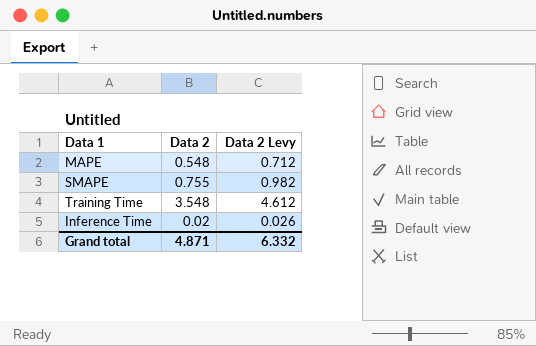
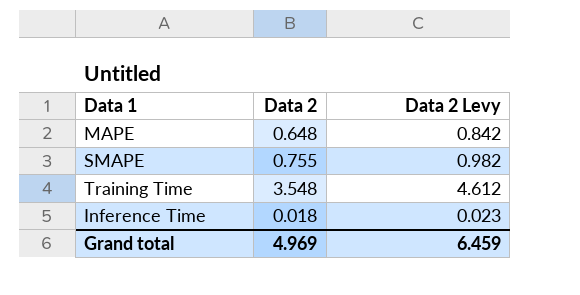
MAPE | Data 2: 0.548 -> 0.648
MAPE | Data 2 Levy: 0.712 -> 0.842
Inference Time | Data 2: 0.02 -> 0.018
Inference Time | Data 2 Levy: 0.026 -> 0.023
Grand total | Data 2: 4.871 -> 4.969
Grand total | Data 2 Levy: 6.332 -> 6.459

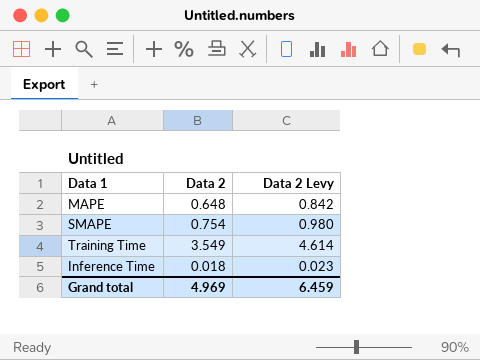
SMAPE | Data 2: 0.755 -> 0.754
SMAPE | Data 2 Levy: 0.982 -> 0.980
Training Time | Data 2: 3.548 -> 3.549
Training Time | Data 2 Levy: 4.612 -> 4.614

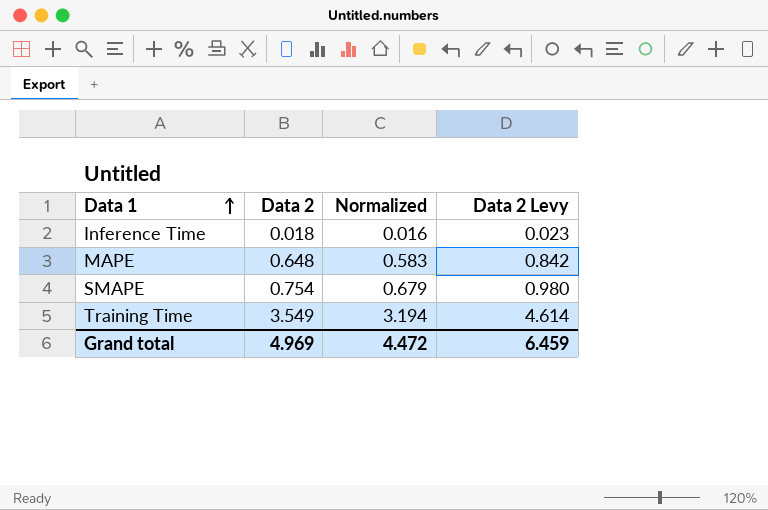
row order: none -> Data 1 ascending
column Normalized | formula: none -> [Data 2] * 0.9

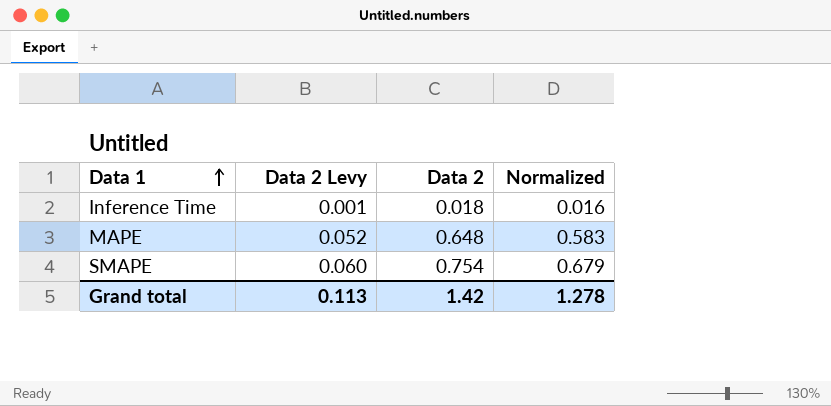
column Data 2 Levy | formula: [Data 2] * 1.3 -> [Data 2] * 0.08
column Data 2 Levy | position: 4 -> 2
row Training Time: 3.549 | 3.194 | 4.614 -> none
Grand total | Data 2 Levy: 6.459 -> 0.113
Grand total | Data 2: 4.969 -> 1.42
Grand total | Normalized: 4.472 -> 1.278

